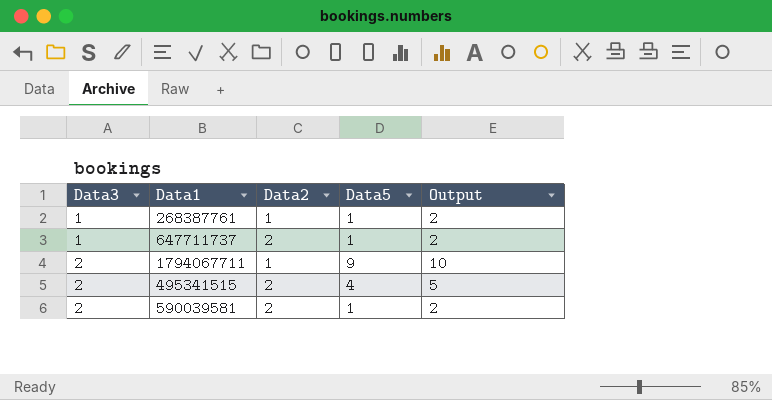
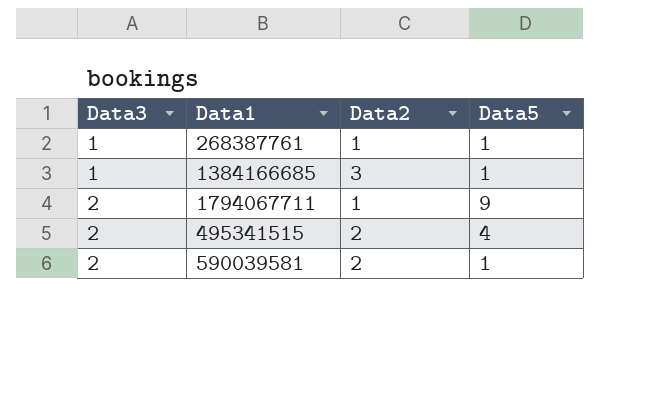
column Output | formula: [Data5] + 1 -> none
row 647711737: 1 | 2 | 1 | 2 -> none
row 1384166685: none -> 1 | 3 | 1

